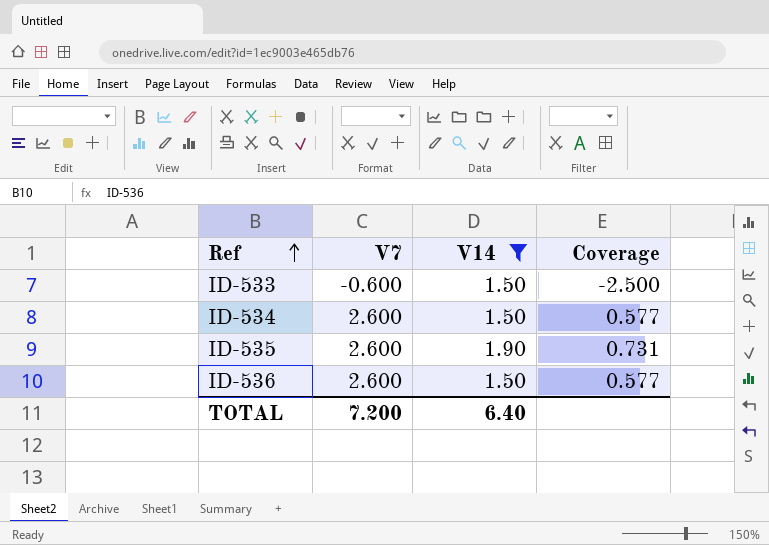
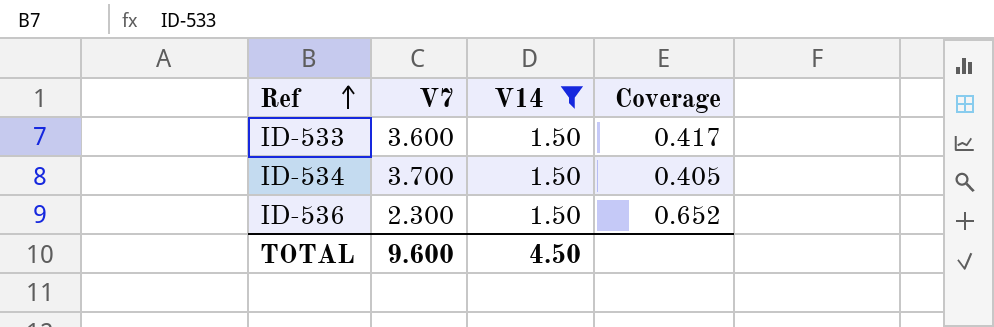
row ID-535: 2.600 | 1.90 | 0.731 -> none
ID-533 | V7: -0.600 -> 3.600
ID-533 | Coverage: -2.500 -> 0.417
ID-534 | V7: 2.600 -> 3.700
ID-534 | Coverage: 0.577 -> 0.405
ID-536 | V7: 2.600 -> 2.300
ID-536 | Coverage: 0.577 -> 0.652
TOTAL | V7: 7.200 -> 9.600
TOTAL | V14: 6.40 -> 4.50

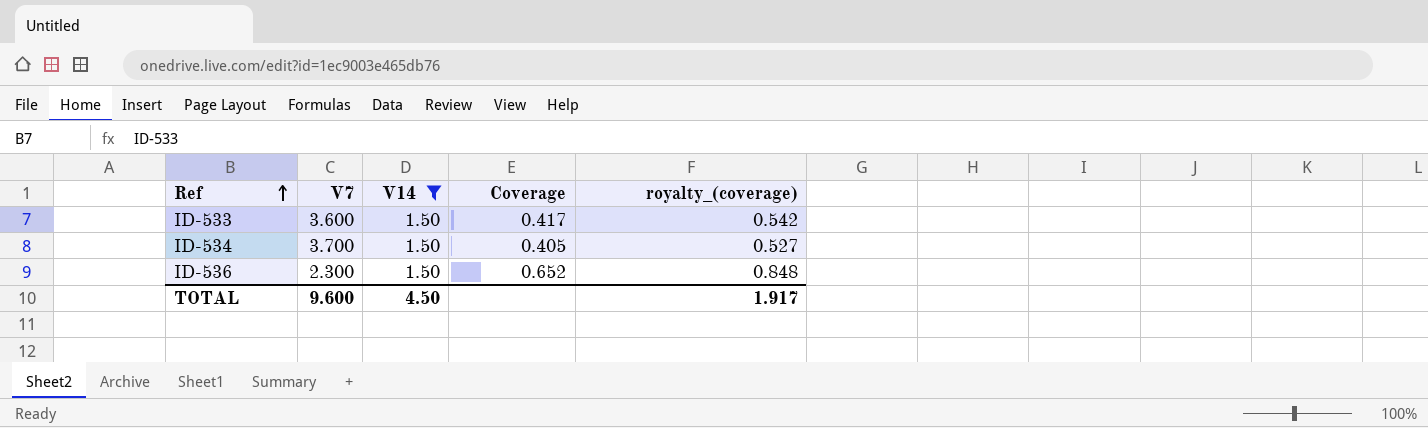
column royalty_(coverage) | formula: none -> [Coverage] * 1.3

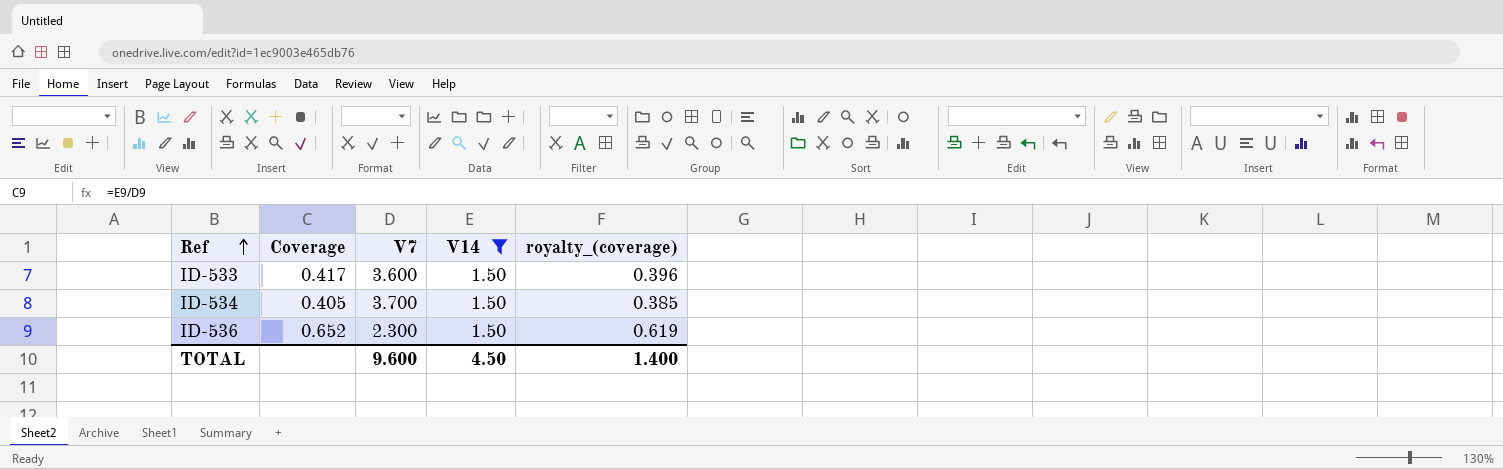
column Coverage | position: 4 -> 2
column royalty_(coverage) | formula: [Coverage] * 1.3 -> [Coverage] * 0.95
TOTAL | royalty_(coverage): 1.917 -> 1.400

